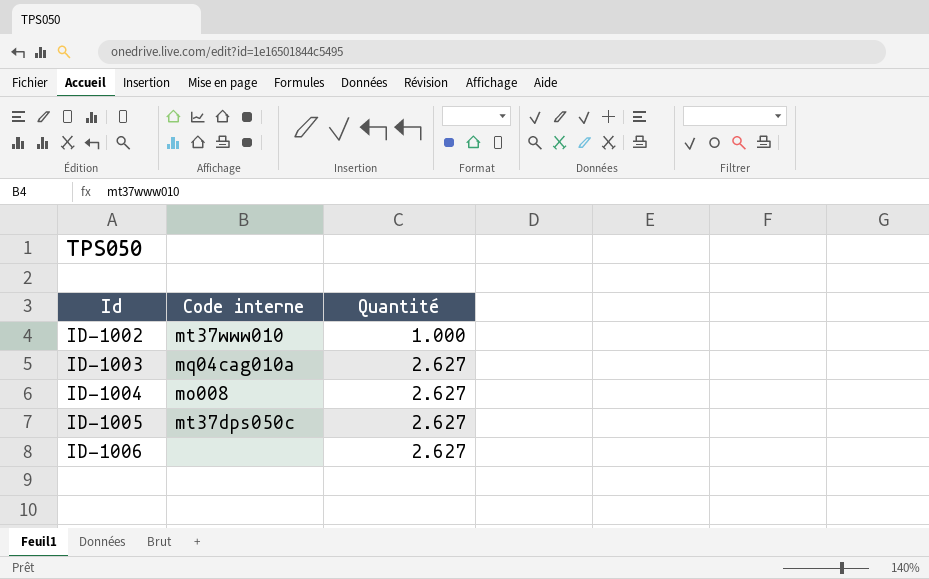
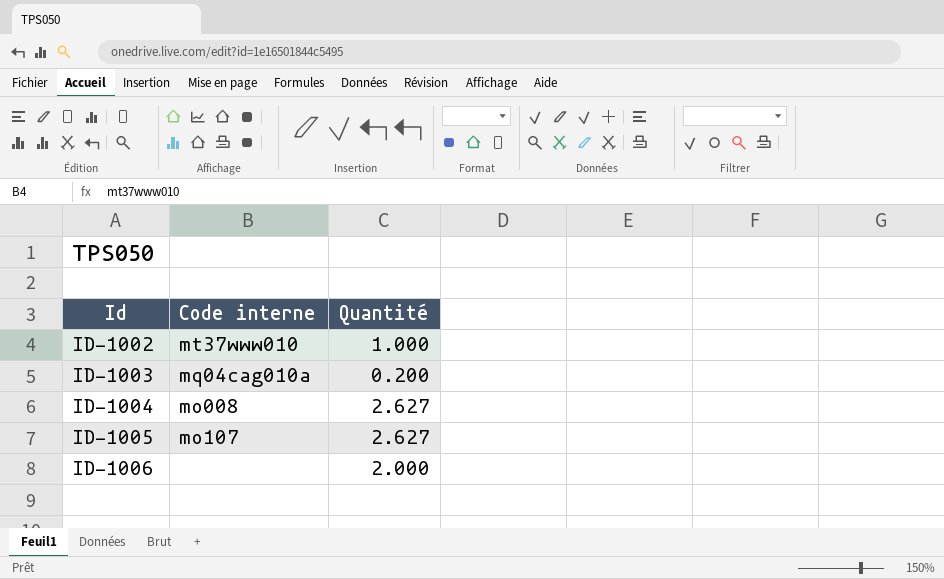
ID-1003 | Quantité: 2.627 -> 0.200
ID-1005 | Code interne: mt37dps050c -> mo107
ID-1006 | Quantité: 2.627 -> 2.000

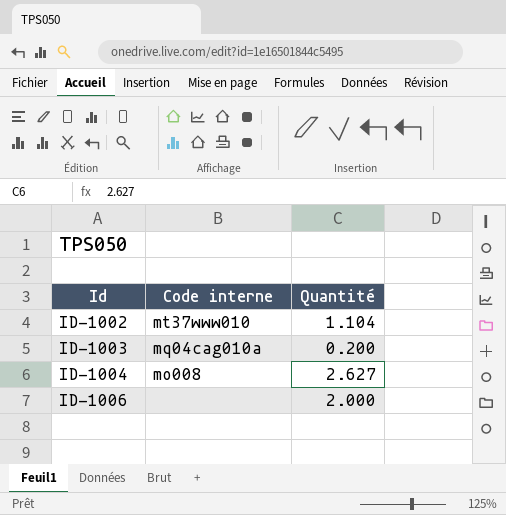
row ID-1005: mo107 | 2.627 -> none
ID-1002 | Quantité: 1.000 -> 1.104

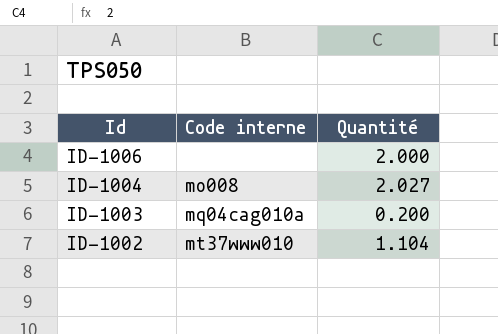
row order: Id ascending -> Id descending
ID-1004 | Quantité: 2.627 -> 2.027

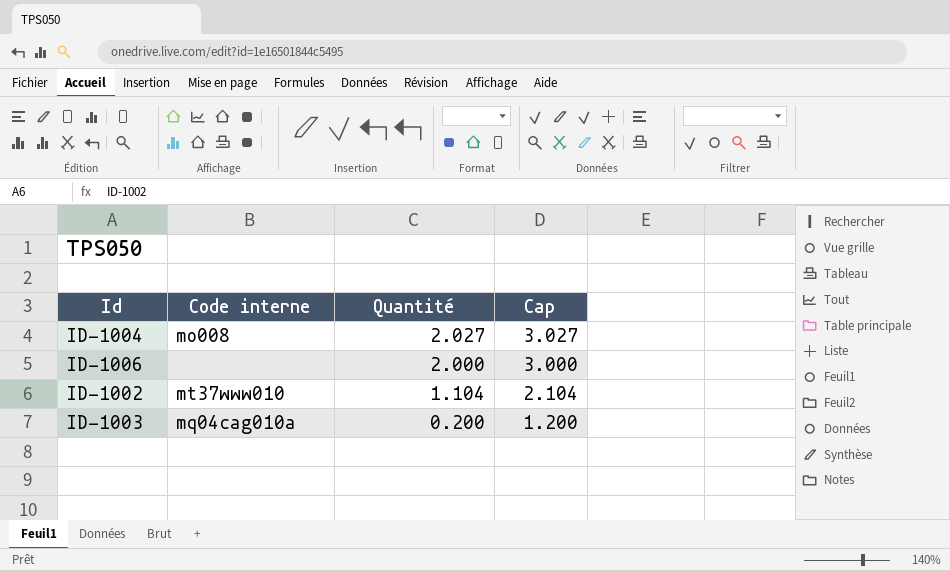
row order: Id descending -> Quantité descending
column Cap | formula: none -> [Quantité] + 1

